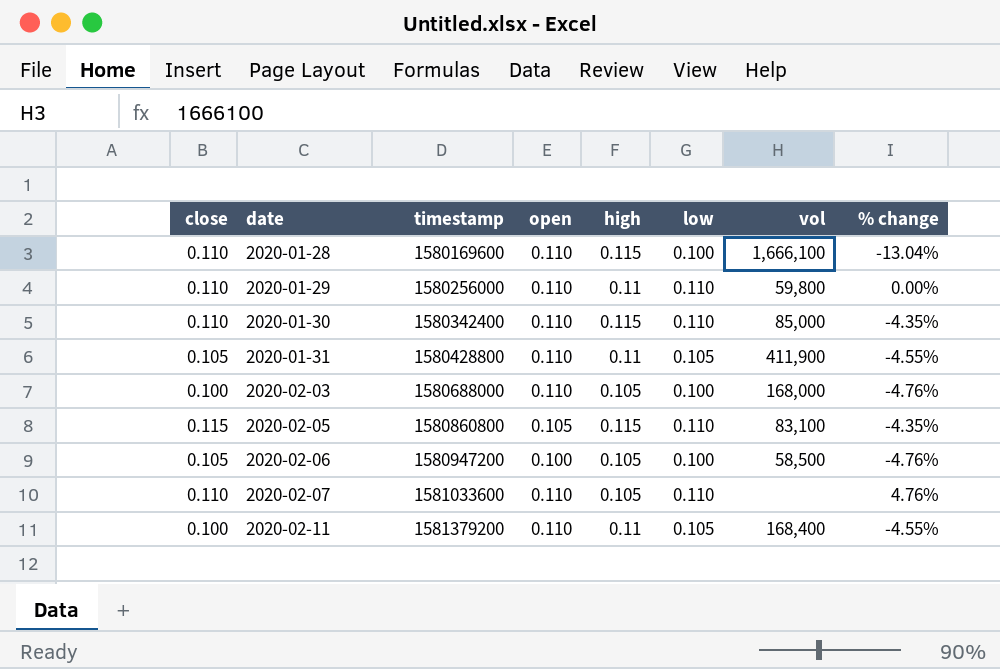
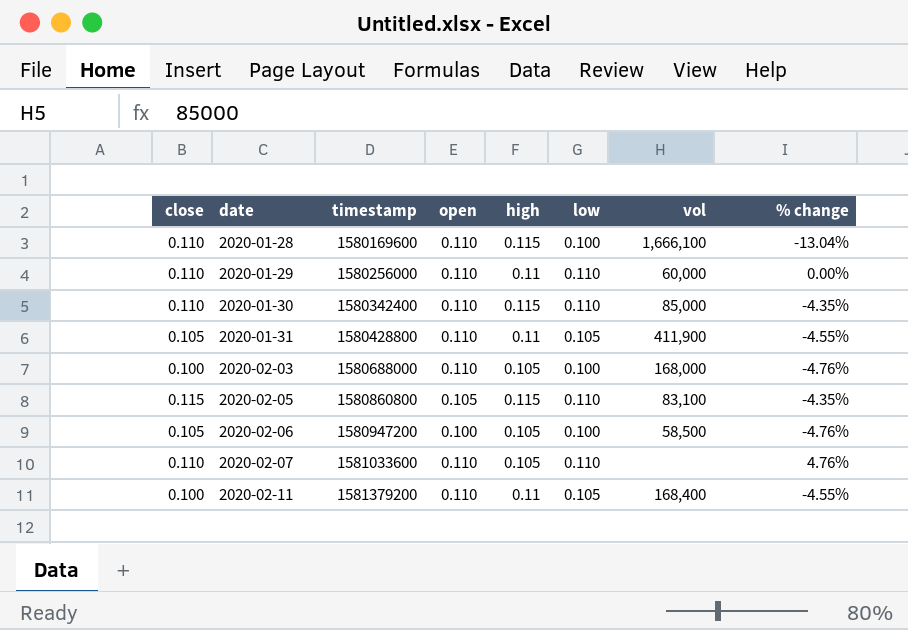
2020-01-29 | vol: 59,800 -> 60,000

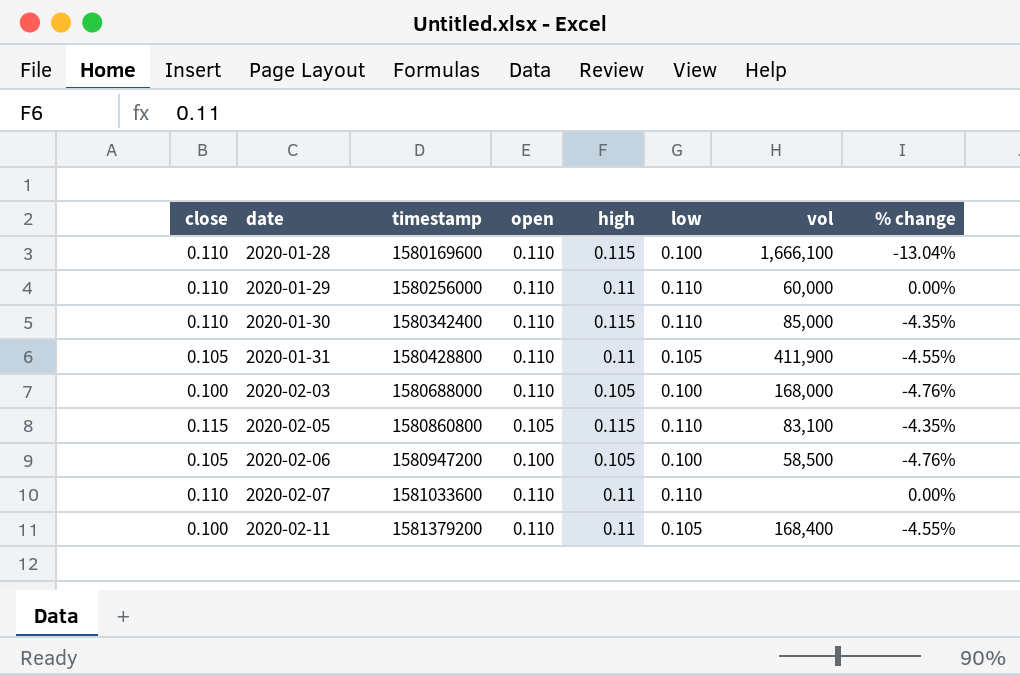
2020-02-07 | high: 0.105 -> 0.11
2020-02-07 | % change: 4.76% -> 0.00%

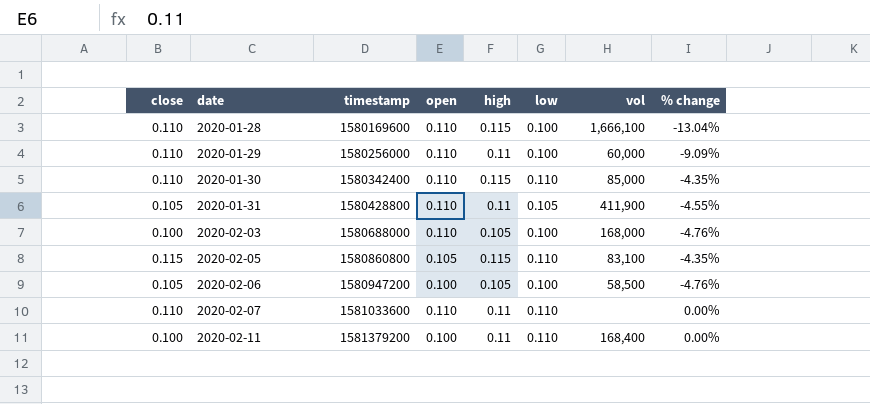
2020-01-29 | low: 0.110 -> 0.100
2020-01-29 | % change: 0.00% -> -9.09%
2020-02-11 | open: 0.110 -> 0.100
2020-02-11 | low: 0.105 -> 0.110
2020-02-11 | % change: -4.55% -> 0.00%

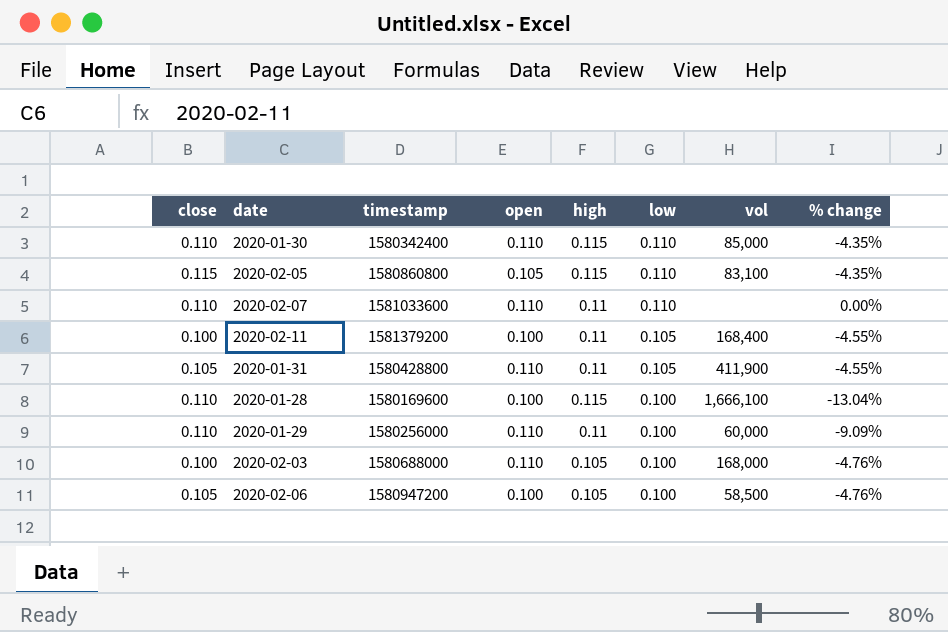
row order: date ascending -> low descending
2020-02-11 | low: 0.110 -> 0.105
2020-02-11 | % change: 0.00% -> -4.55%
2020-01-28 | open: 0.110 -> 0.100

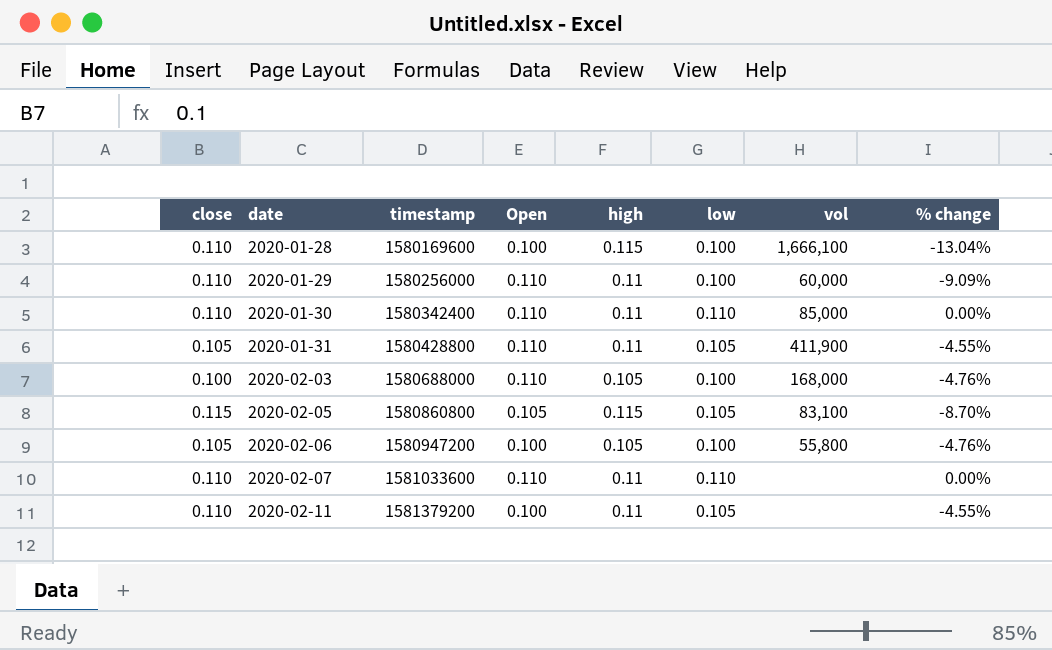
row order: low descending -> date ascending
column name: open -> Open
2020-01-30 | high: 0.115 -> 0.11
2020-01-30 | % change: -4.35% -> 0.00%
2020-02-05 | low: 0.110 -> 0.105
2020-02-05 | % change: -4.35% -> -8.70%
2020-02-06 | vol: 58,500 -> 55,800
2020-02-11 | close: 0.100 -> 0.110
2020-02-11 | vol: 168,400 -> none

